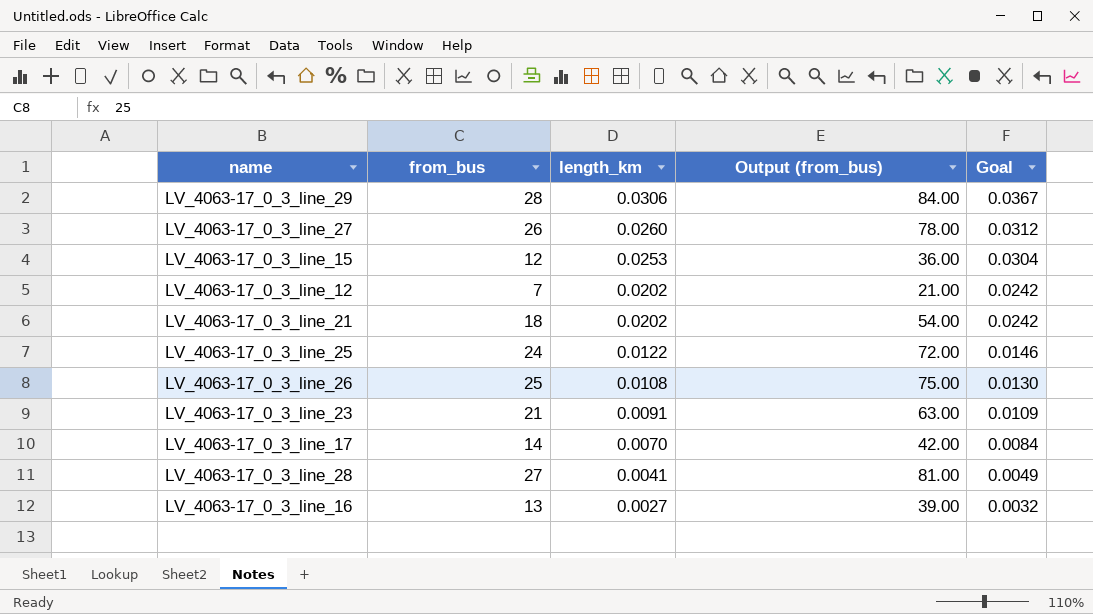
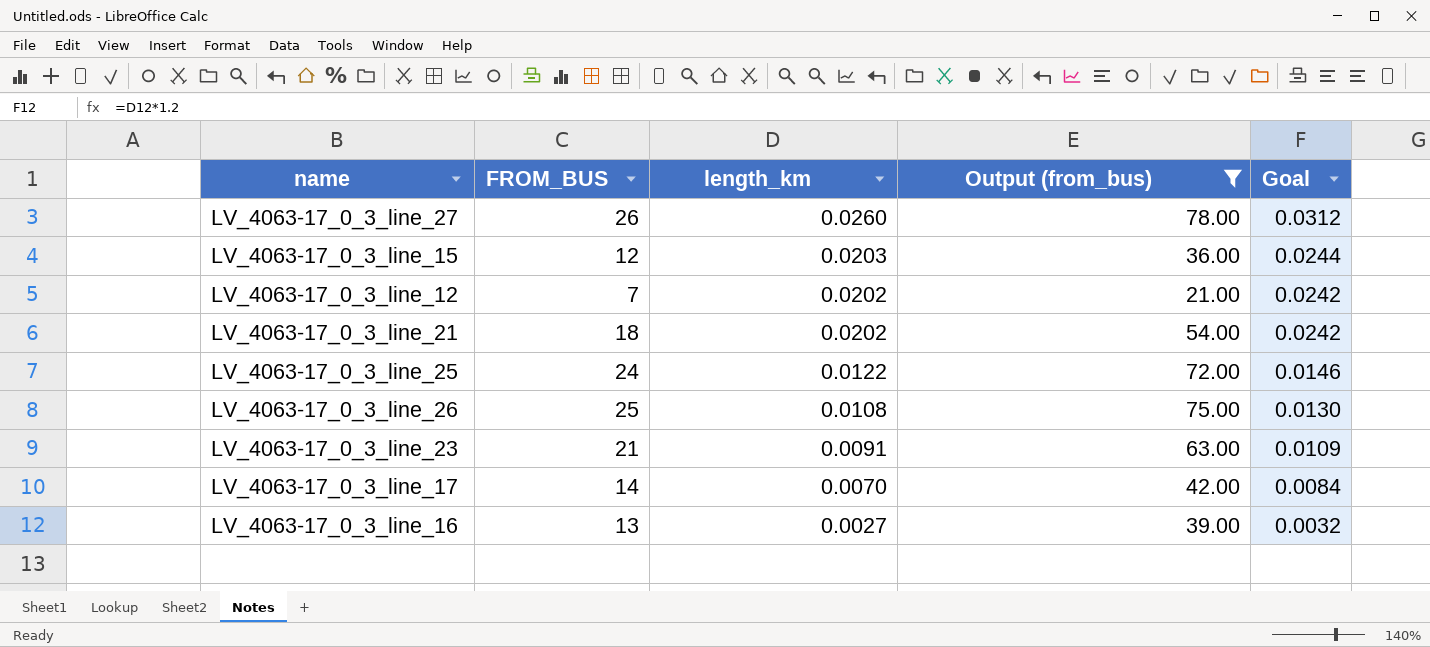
filter: none -> Output (from_bus) <= 78.00
column name: from_bus -> FROM_BUS
LV_4063-17_0_3_line_15 | length_km: 0.0253 -> 0.0203
LV_4063-17_0_3_line_15 | Goal: 0.0304 -> 0.0244

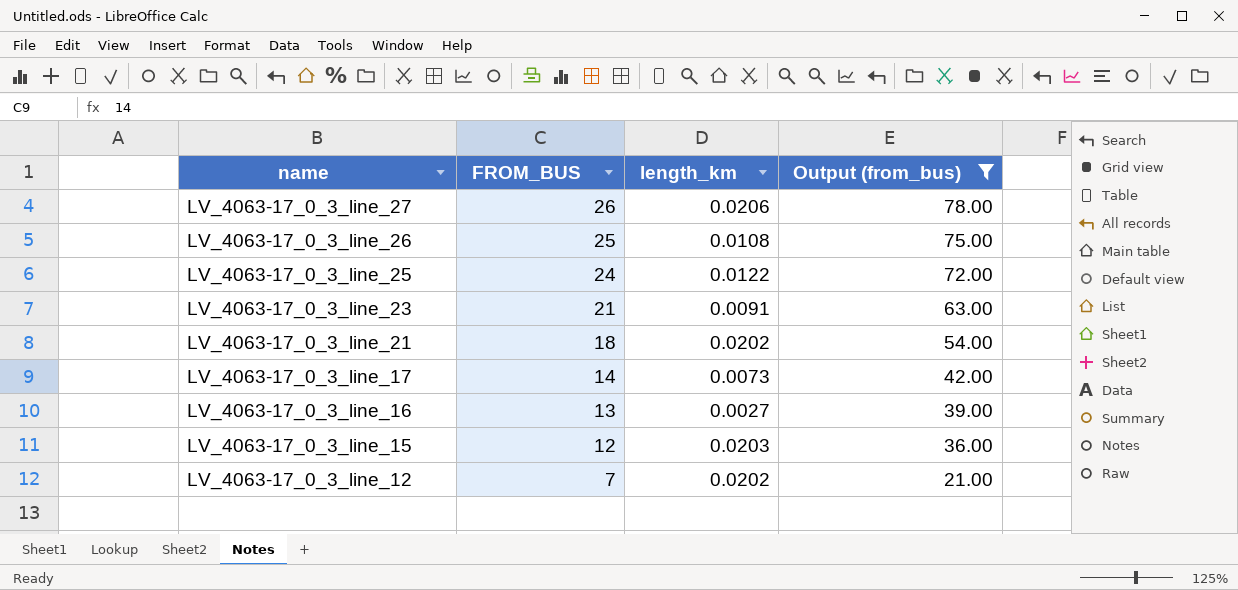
row order: length_km descending -> name descending
column Goal | formula: [length_km] * 1.2 -> none
LV_4063-17_0_3_line_27 | length_km: 0.0260 -> 0.0206
LV_4063-17_0_3_line_17 | length_km: 0.0070 -> 0.0073

